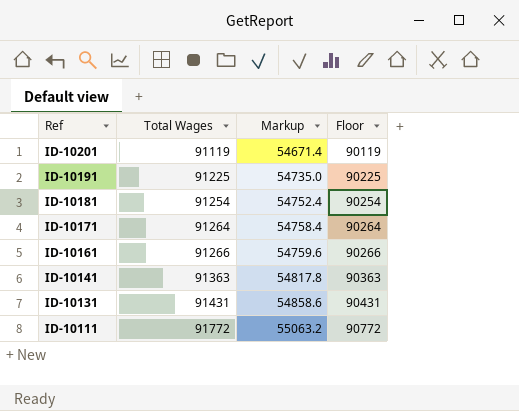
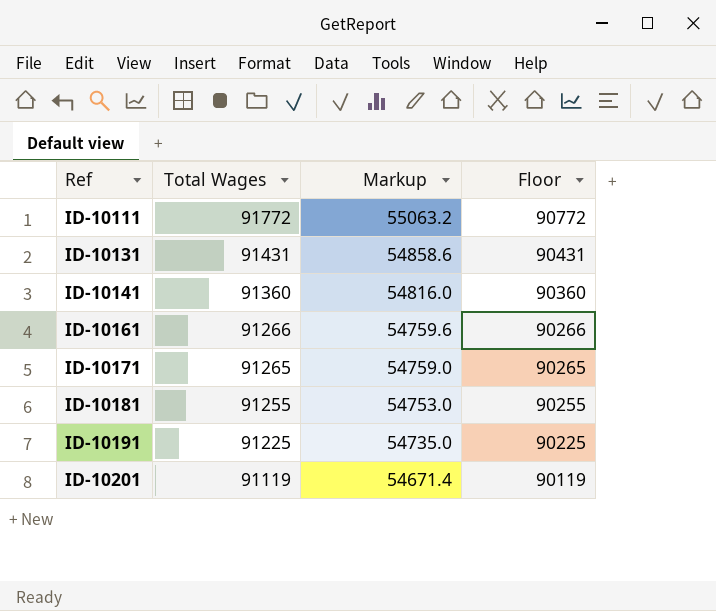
row order: Ref descending -> Ref ascending
ID-10141 | Total Wages: 91363 -> 91360
ID-10141 | Markup: 54817.8 -> 54816.0
ID-10141 | Floor: 90363 -> 90360
ID-10171 | Total Wages: 91264 -> 91265
ID-10171 | Markup: 54758.4 -> 54759.0
ID-10171 | Floor: 90264 -> 90265
ID-10181 | Total Wages: 91254 -> 91255
ID-10181 | Markup: 54752.4 -> 54753.0
ID-10181 | Floor: 90254 -> 90255

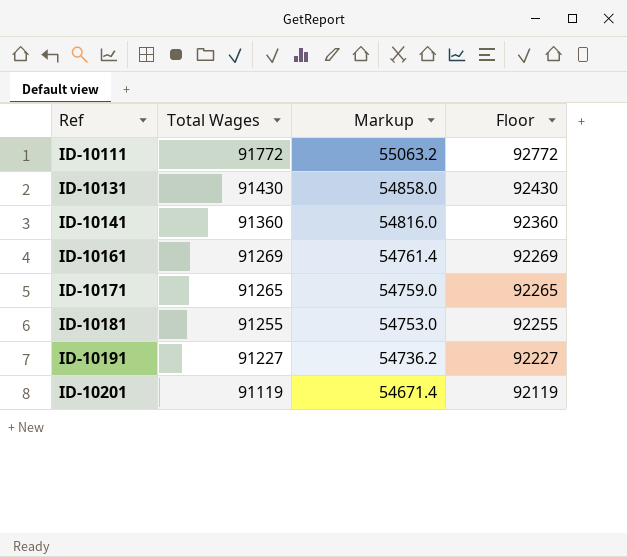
column Floor | formula: [Total Wages] - 1000 -> [Total Wages] + 1000
ID-10131 | Total Wages: 91431 -> 91430
ID-10131 | Markup: 54858.6 -> 54858.0
ID-10161 | Total Wages: 91266 -> 91269
ID-10161 | Markup: 54759.6 -> 54761.4
ID-10191 | Total Wages: 91225 -> 91227
ID-10191 | Markup: 54735.0 -> 54736.2

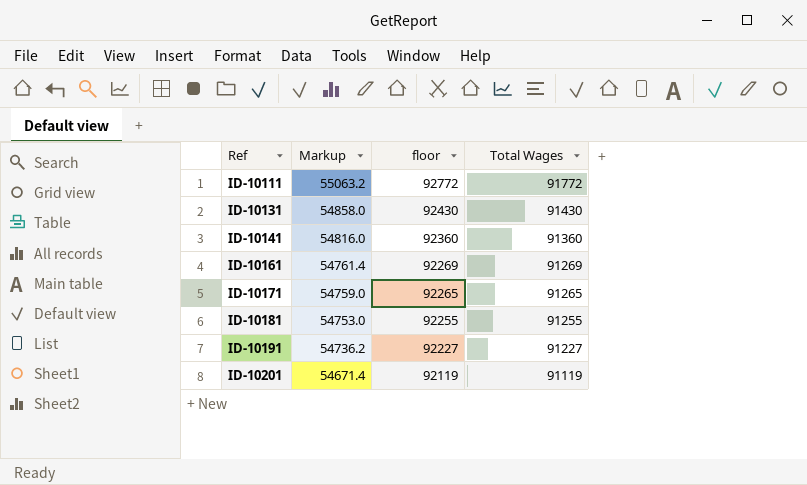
column name: Floor -> floor
column Total Wages | position: 2 -> 4

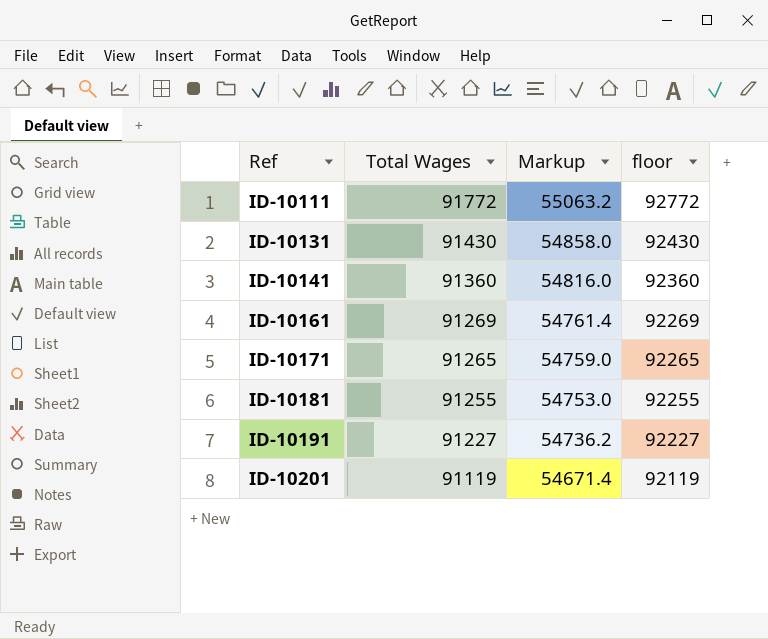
column Total Wages | position: 4 -> 2

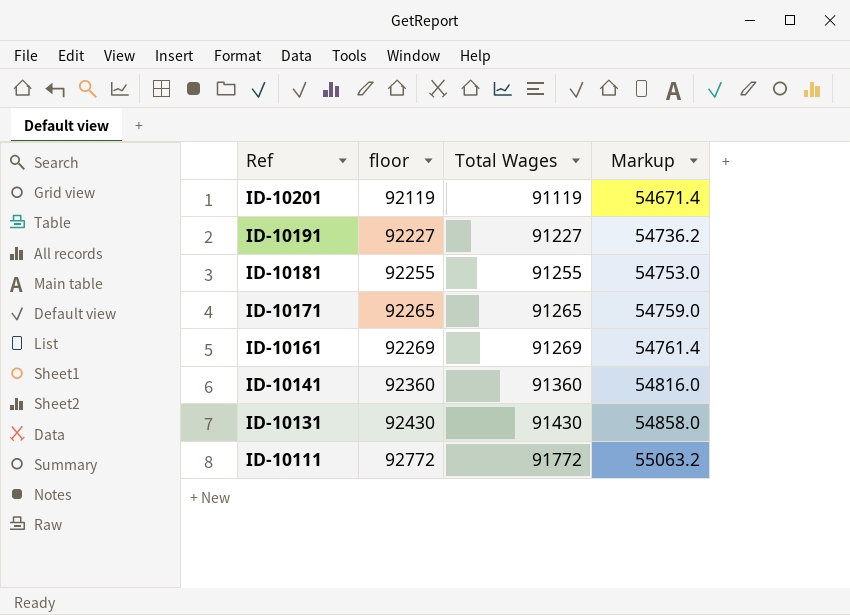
row order: Ref ascending -> Ref descending
column floor | position: 4 -> 2

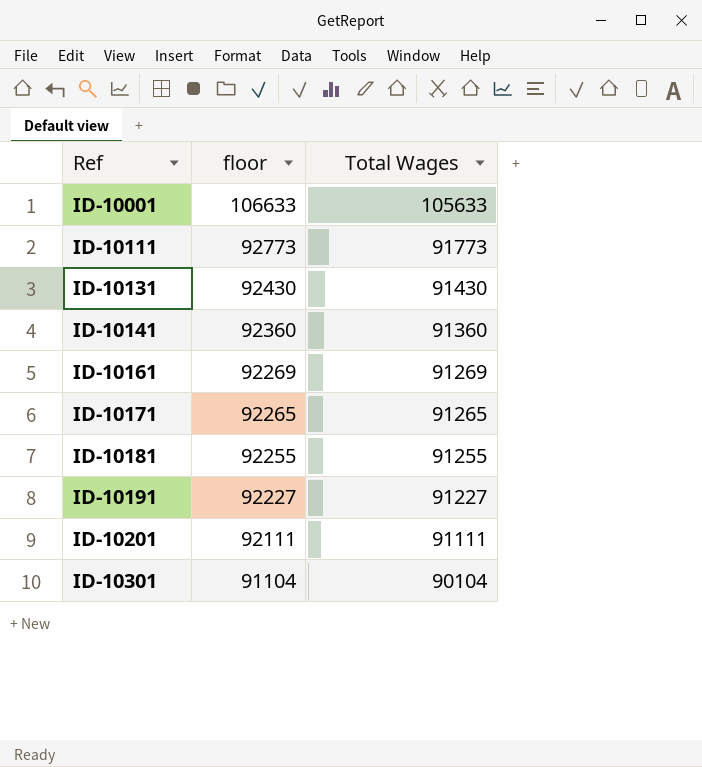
row order: Ref descending -> Ref ascending
column Markup | formula: [Total Wages] * 0.6 -> none
row ID-10001: none -> 106633 | 105633
ID-10111 | floor: 92772 -> 92773
ID-10111 | Total Wages: 91772 -> 91773
ID-10201 | floor: 92119 -> 92111
ID-10201 | Total Wages: 91119 -> 91111
row ID-10301: none -> 91104 | 90104

